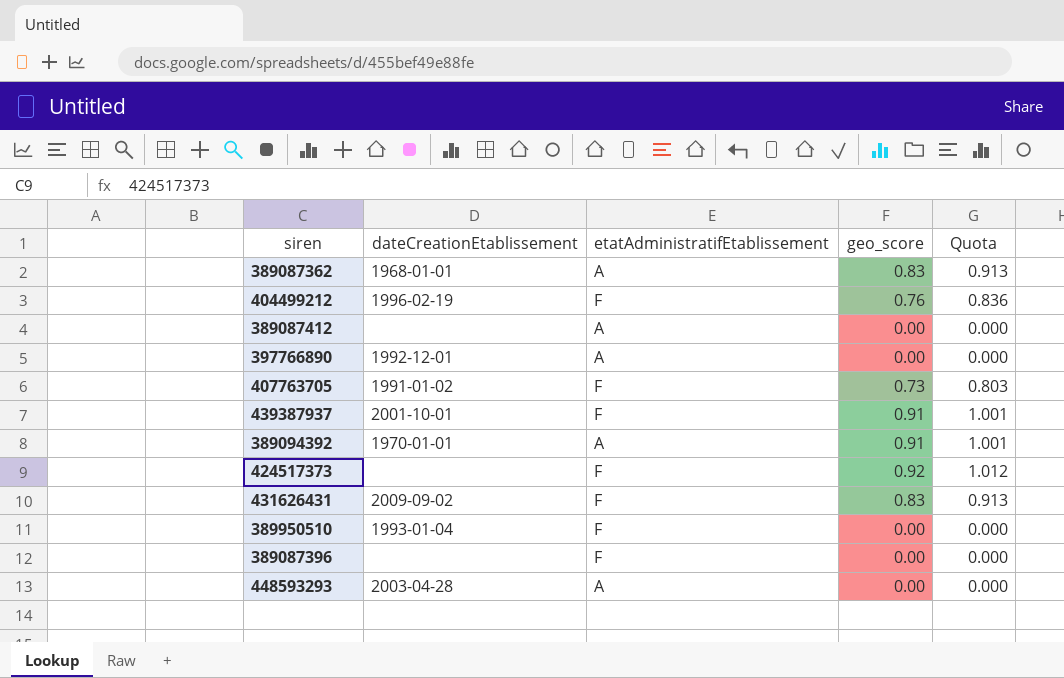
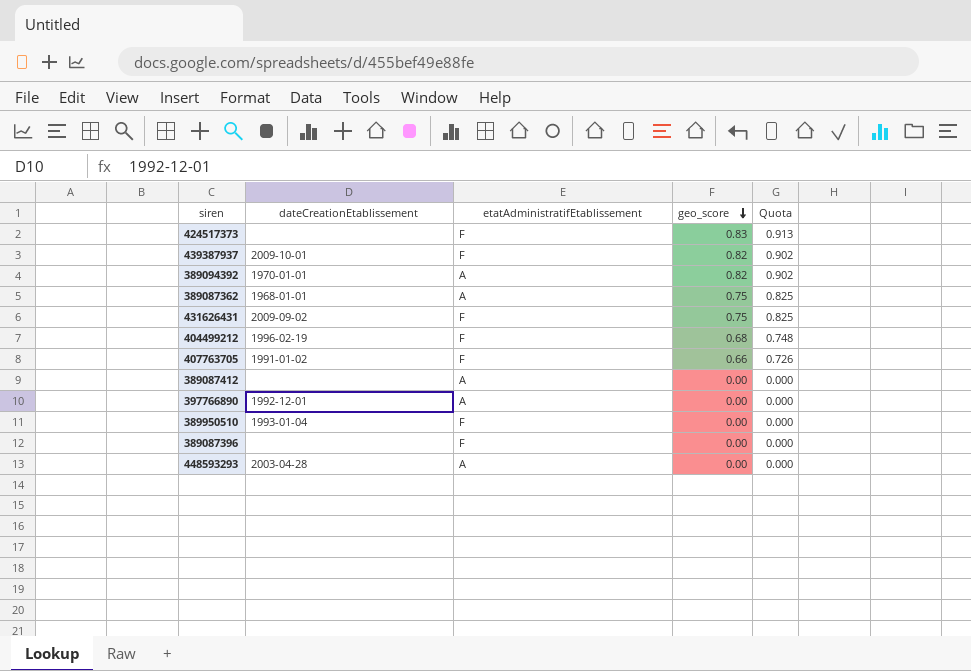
row order: none -> geo_score descending
424517373 | geo_score: 0.92 -> 0.83
424517373 | Quota: 1.012 -> 0.913
439387937 | dateCreationEtablissement: 2001-10-01 -> 2009-10-01
439387937 | geo_score: 0.91 -> 0.82
439387937 | Quota: 1.001 -> 0.902
389094392 | geo_score: 0.91 -> 0.82
389094392 | Quota: 1.001 -> 0.902
389087362 | geo_score: 0.83 -> 0.75
389087362 | Quota: 0.913 -> 0.825
431626431 | geo_score: 0.83 -> 0.75
431626431 | Quota: 0.913 -> 0.825
404499212 | geo_score: 0.76 -> 0.68
404499212 | Quota: 0.836 -> 0.748
407763705 | geo_score: 0.73 -> 0.66
407763705 | Quota: 0.803 -> 0.726

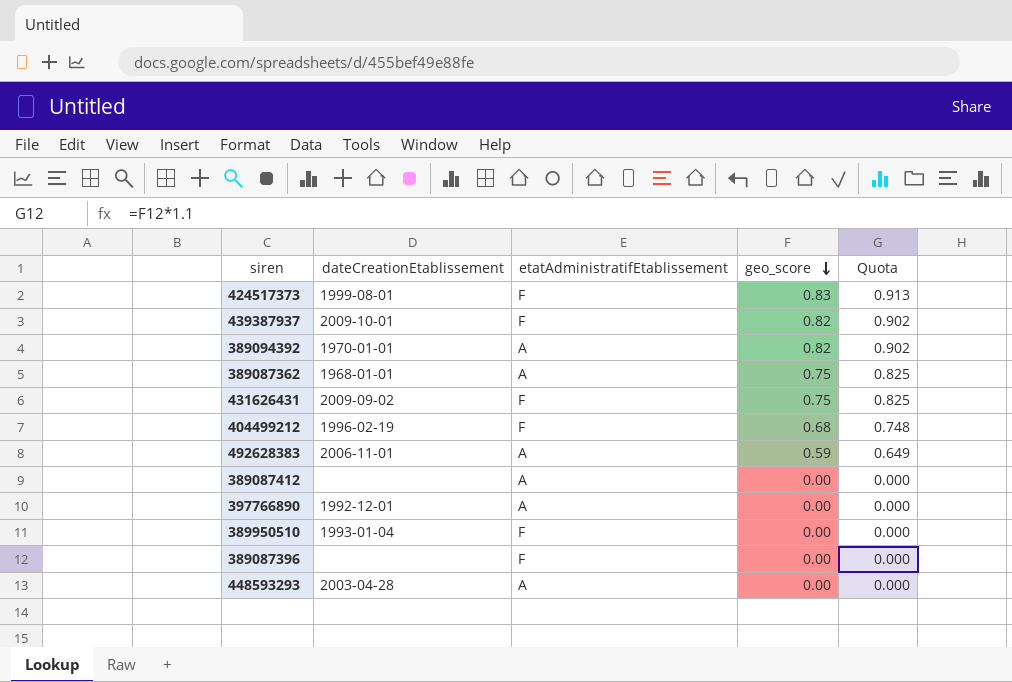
row 407763705: 1991-01-02 | F | 0.66 | 0.726 -> none
424517373 | dateCreationEtablissement: none -> 1999-08-01
row 492628383: none -> 2006-11-01 | A | 0.59 | 0.649

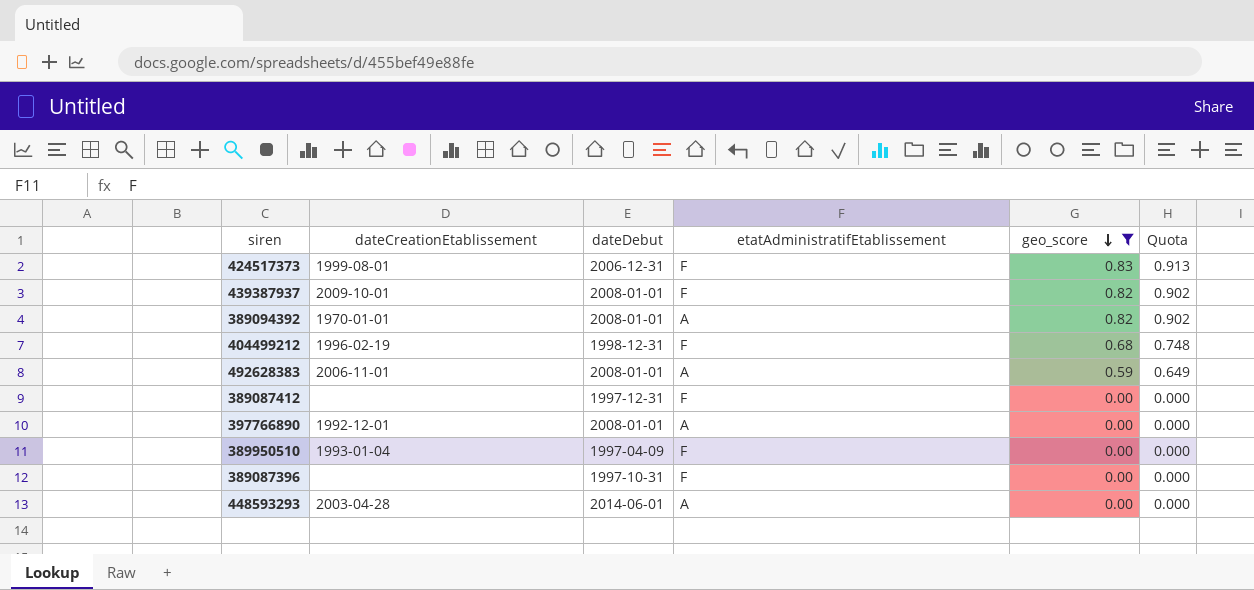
filter: none -> geo_score != 0.75
column dateDebut | position: none -> 3
389087412 | etatAdministratifEtablissement: A -> F

